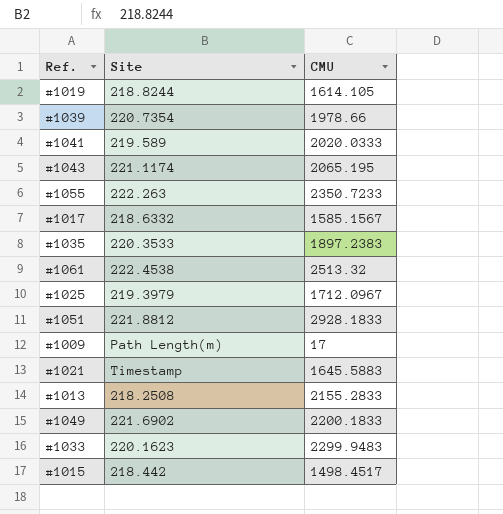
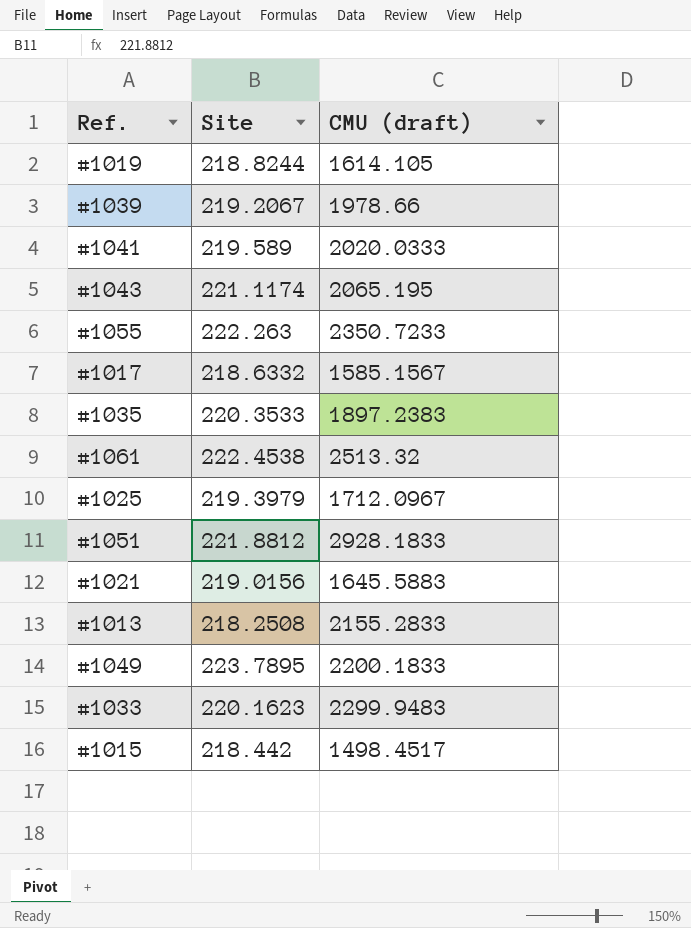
column name: CMU -> CMU (draft)
row #1009: Path Length(m) | 17 -> none
#1039 | Site: 220.7354 -> 219.2067
#1021 | Site: Timestamp -> 219.0156
#1049 | Site: 221.6902 -> 223.7895

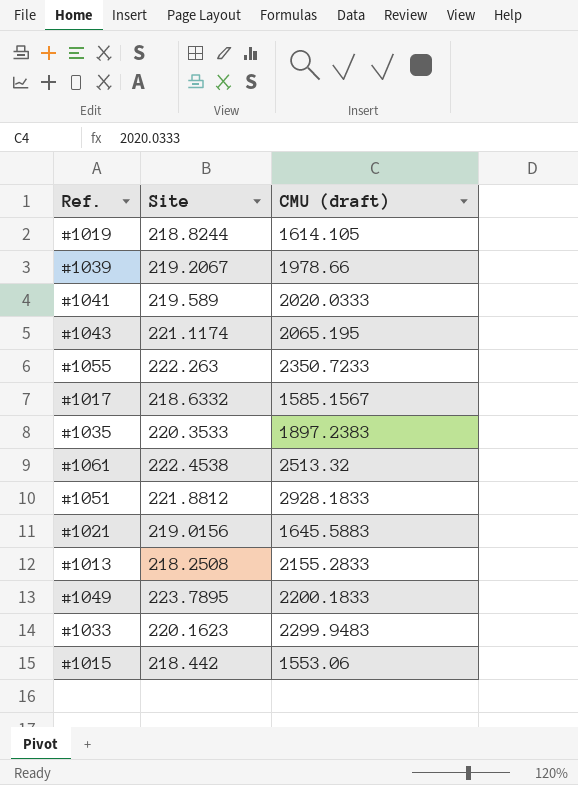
row #1025: 219.3979 | 1712.0967 -> none
#1015 | CMU (draft): 1498.4517 -> 1553.06

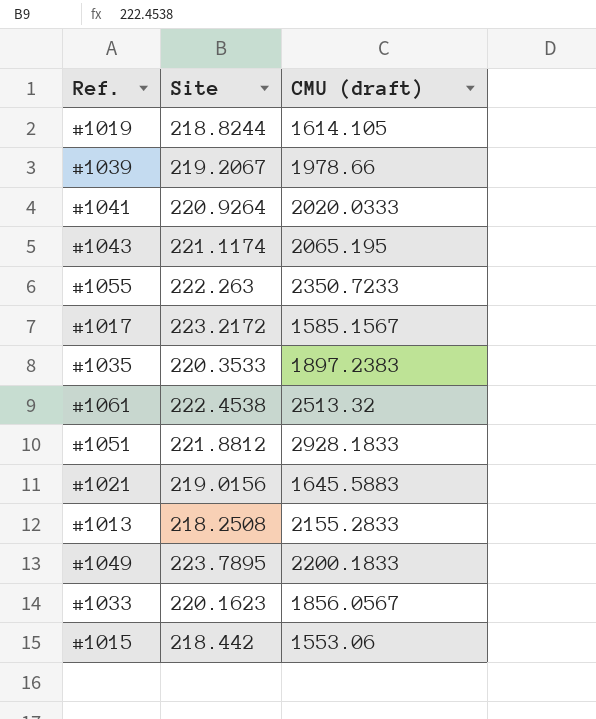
#1041 | Site: 219.589 -> 220.9264
#1017 | Site: 218.6332 -> 223.2172
#1033 | CMU (draft): 2299.9483 -> 1856.0567

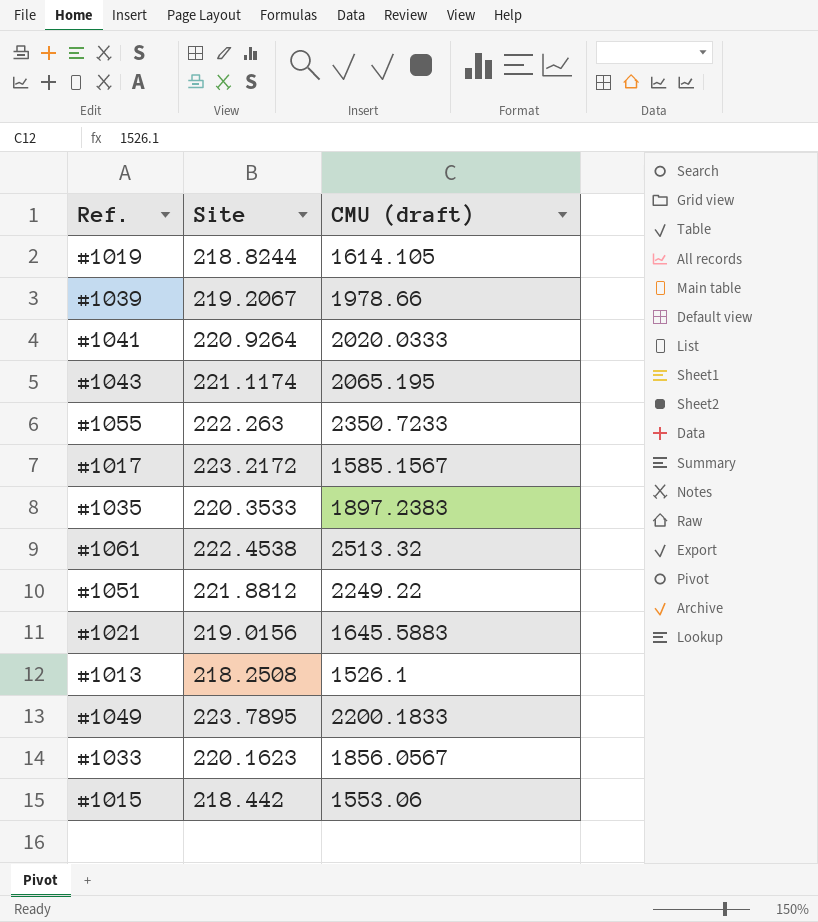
#1051 | CMU (draft): 2928.1833 -> 2249.22
#1013 | CMU (draft): 2155.2833 -> 1526.1

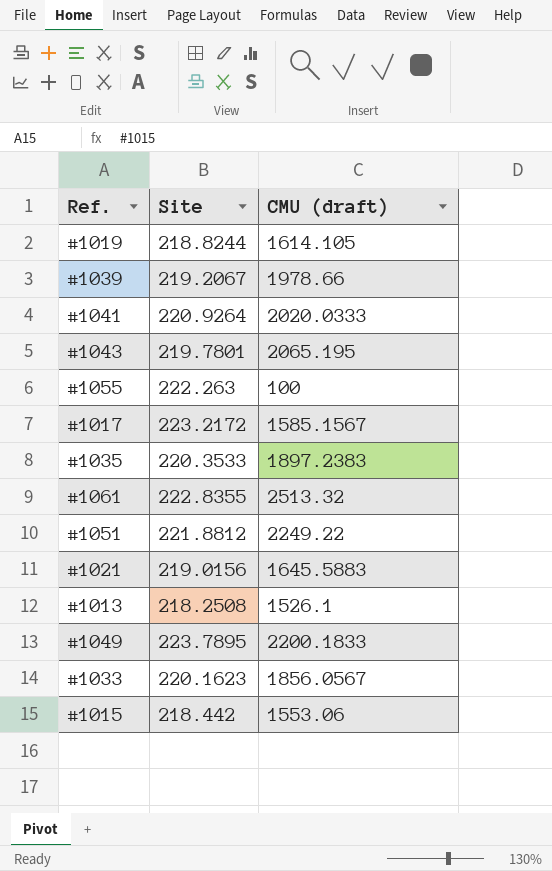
#1043 | Site: 221.1174 -> 219.7801
#1055 | CMU (draft): 2350.7233 -> 100
#1061 | Site: 222.4538 -> 222.8355

